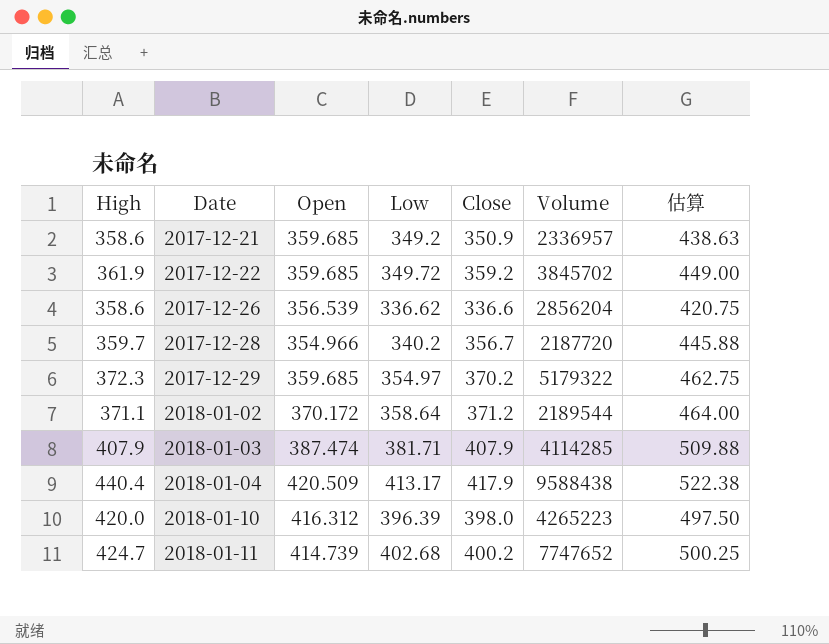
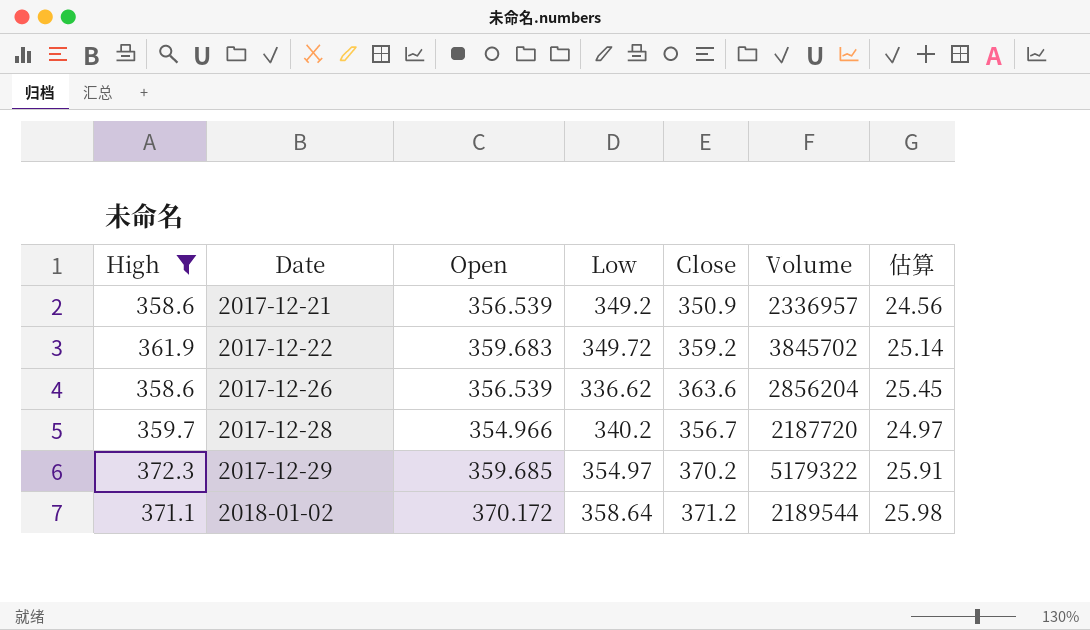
filter: none -> High <= 372.3
column 估算 | formula: [Close] * 1.25 -> [Close] * 0.07
2017-12-21 | Open: 359.685 -> 356.539
2017-12-22 | Open: 359.685 -> 359.683
2017-12-26 | Close: 336.6 -> 363.6

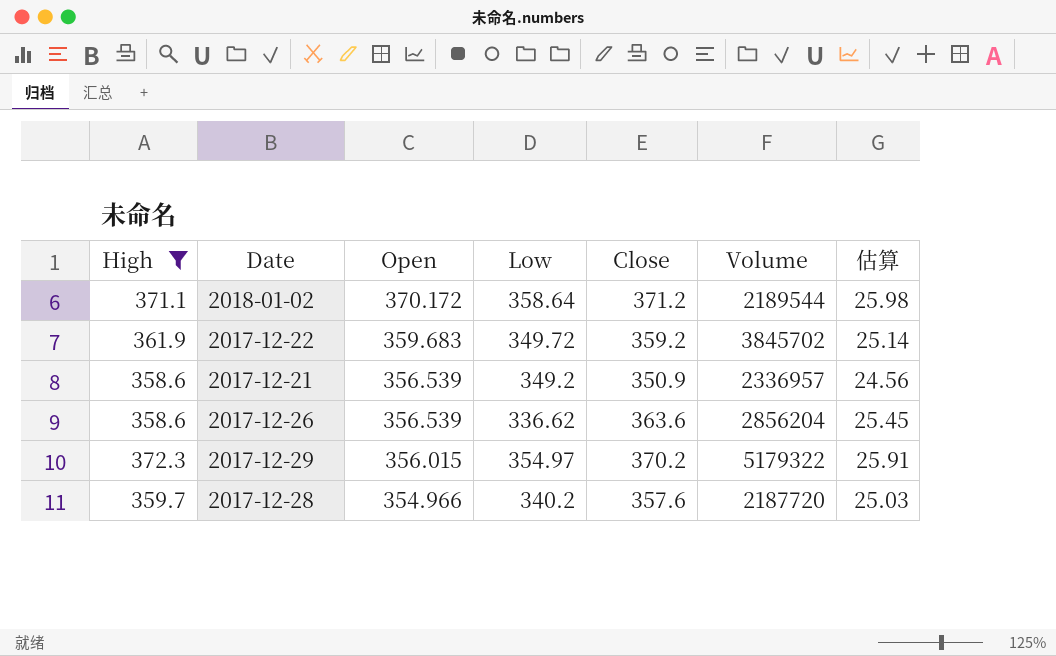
row order: Date ascending -> Open descending
2017-12-29 | Open: 359.685 -> 356.015
2017-12-28 | Close: 356.7 -> 357.6
2017-12-28 | 估算: 24.97 -> 25.03

